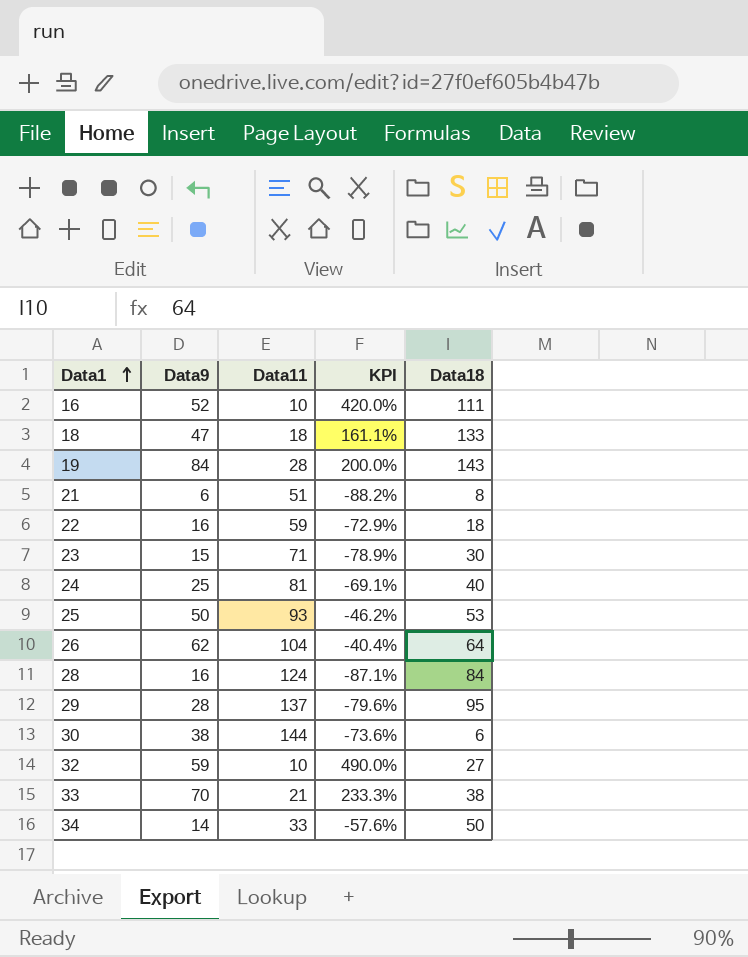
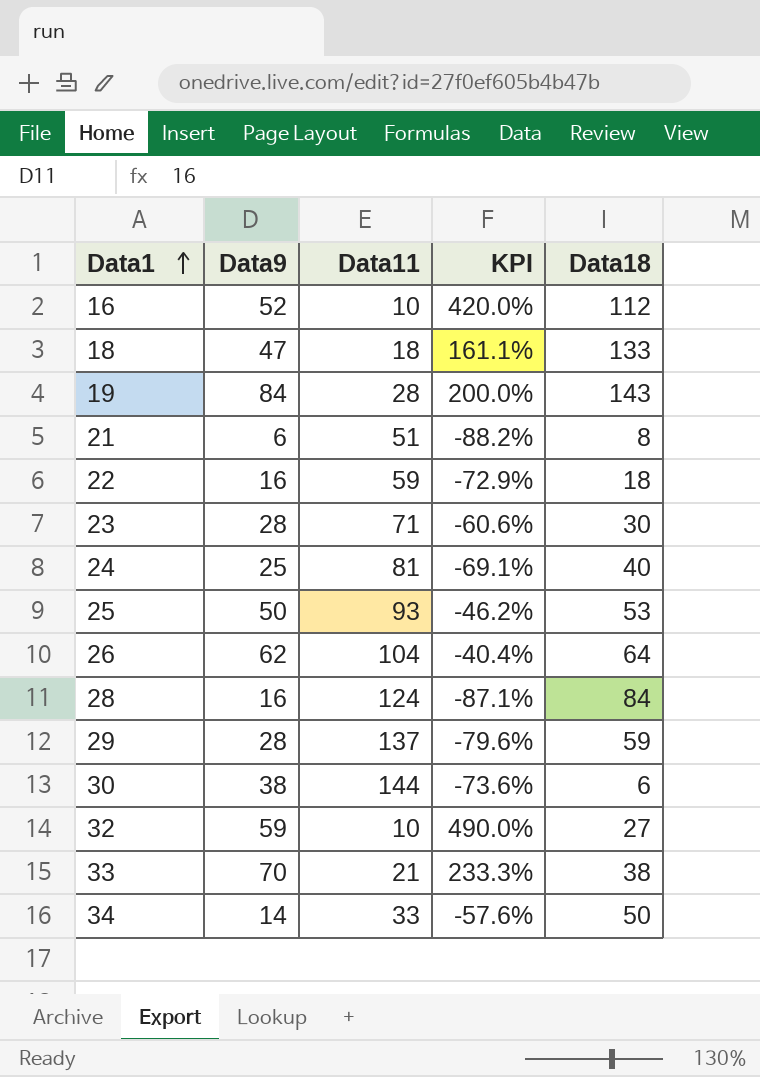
16 | Data18: 111 -> 112
23 | Data9: 15 -> 28
23 | KPI: -78.9% -> -60.6%
29 | Data18: 95 -> 59

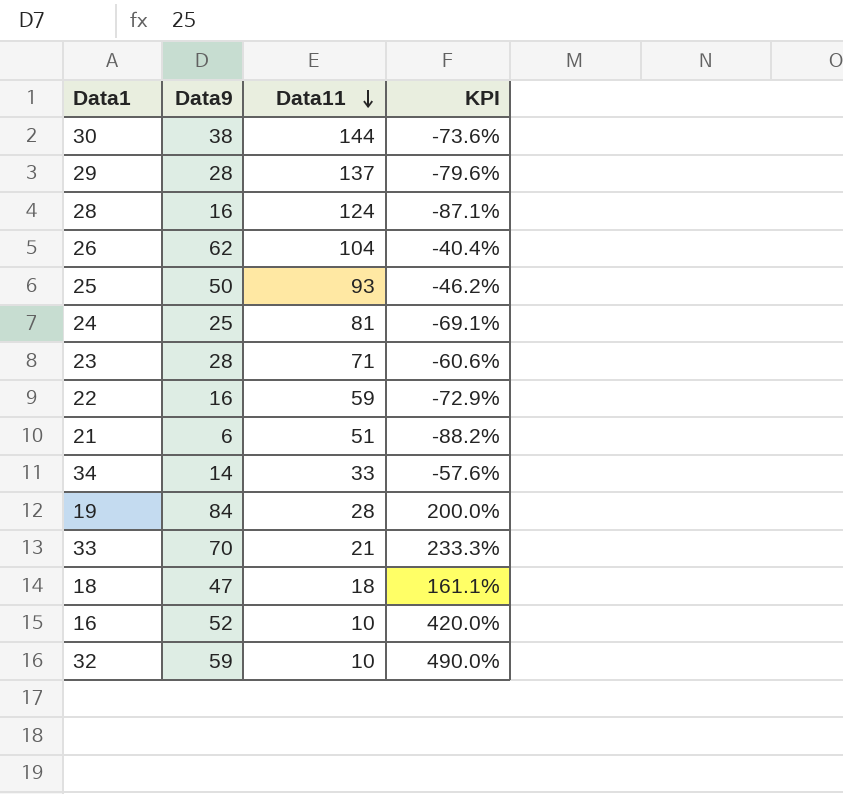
row order: Data1 ascending -> Data11 descending
column Data18 | position: 5 -> none

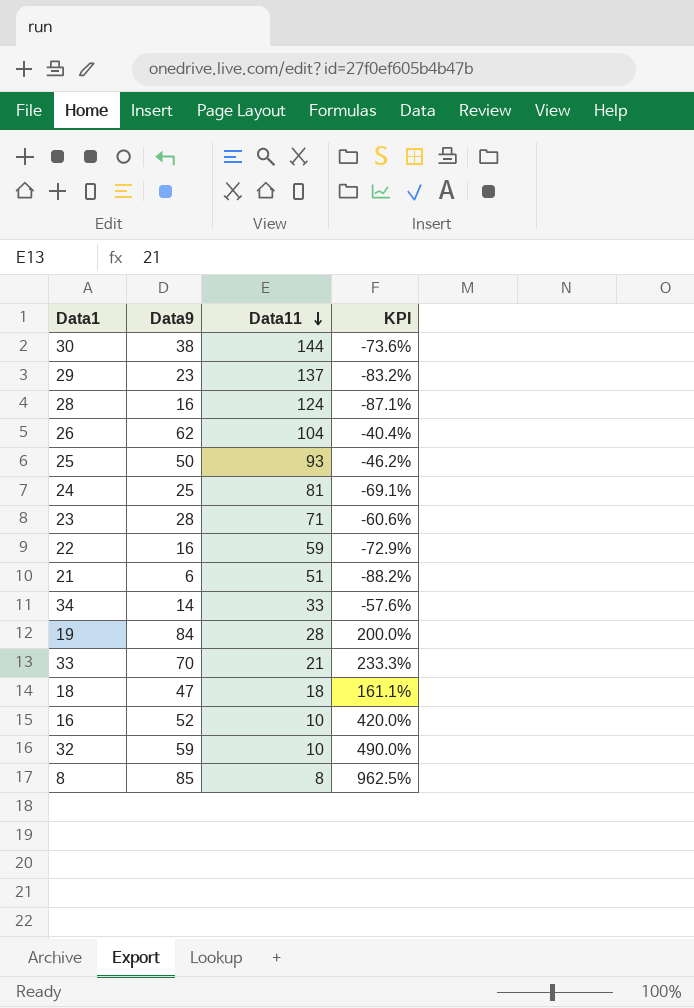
29 | Data9: 28 -> 23
29 | KPI: -79.6% -> -83.2%
row 8: none -> 85 | 8 | 962.5%

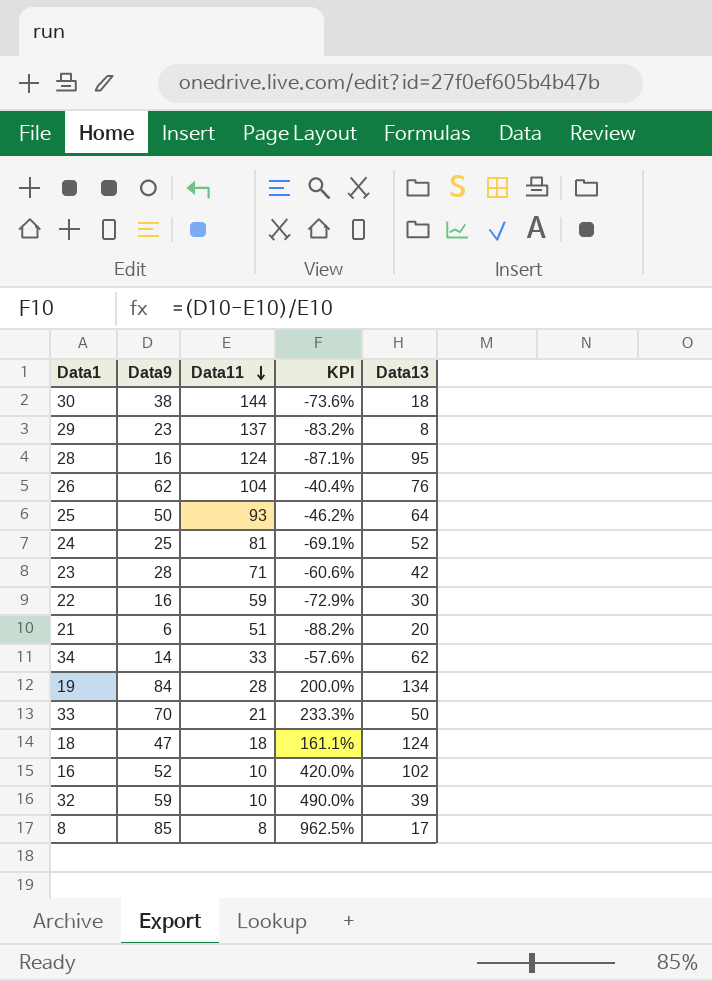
column Data13 | position: none -> 5

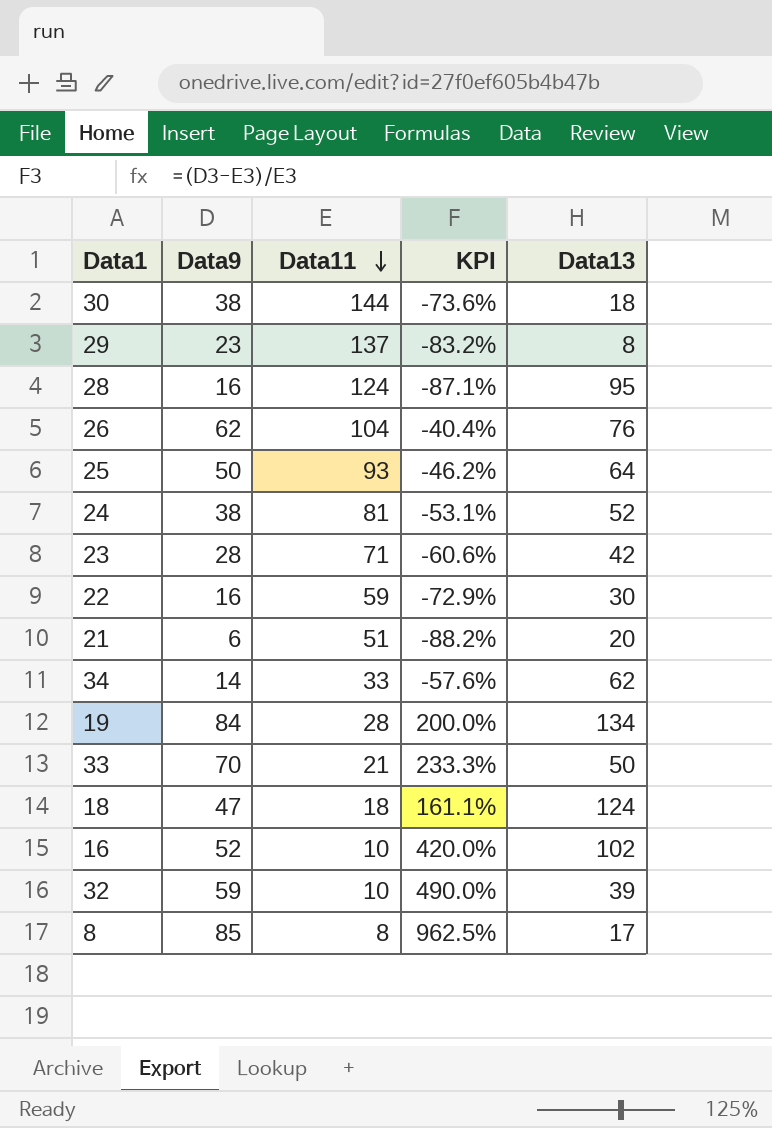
24 | Data9: 25 -> 38
24 | KPI: -69.1% -> -53.1%

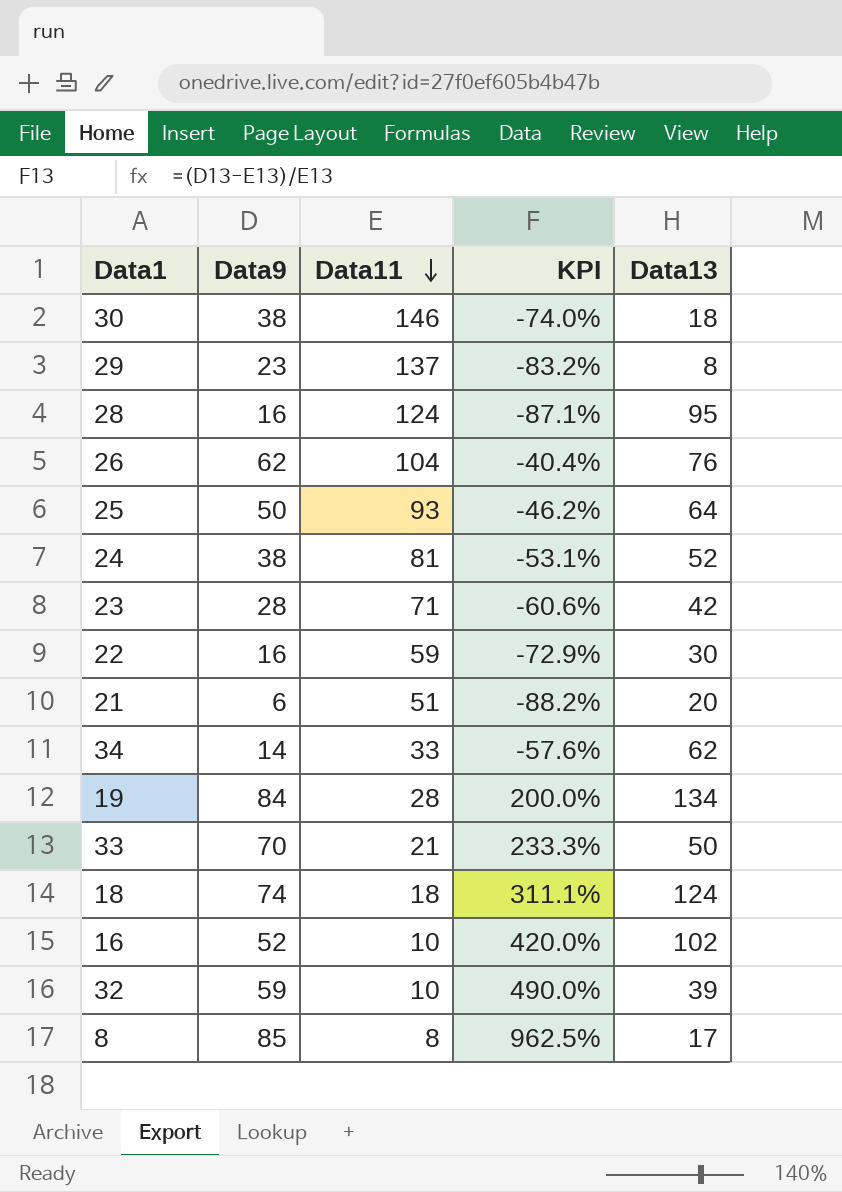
30 | Data11: 144 -> 146
30 | KPI: -73.6% -> -74.0%
18 | Data9: 47 -> 74
18 | KPI: 161.1% -> 311.1%

